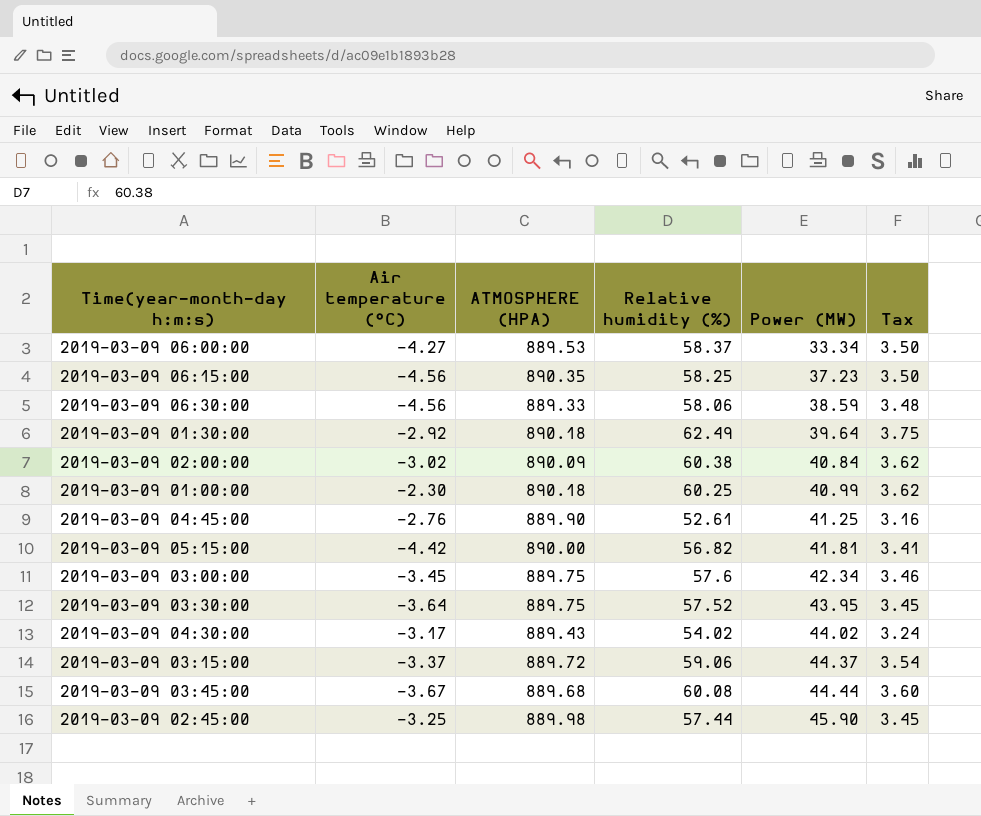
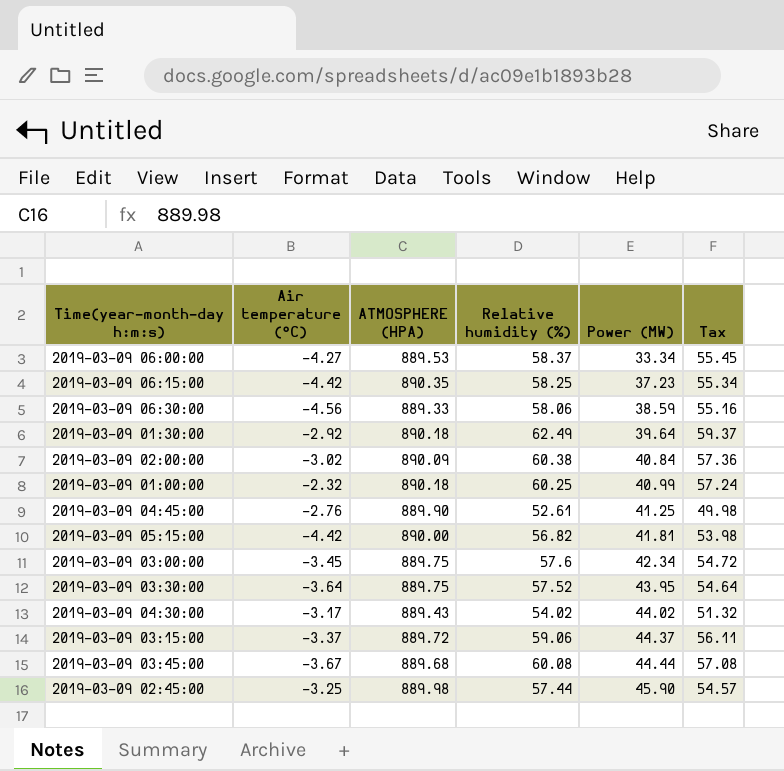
column Tax | formula: [Relative humidity (%)] * 0.06 -> [Relative humidity (%)] * 0.95
2019-03-09 06:15:00 | Air temperature (°C): -4.56 -> -4.42
2019-03-09 01:00:00 | Air temperature (°C): -2.30 -> -2.32

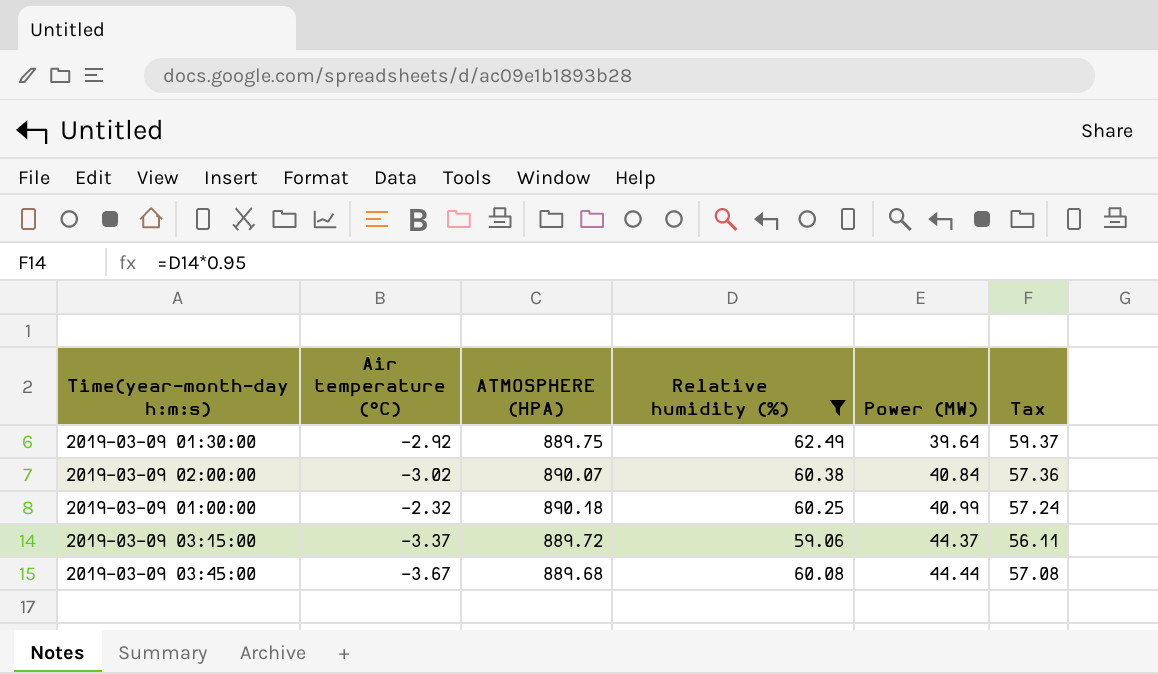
filter: none -> Relative humidity (%) >= 59.06
2019-03-09 01:30:00 | ATMOSPHERE (HPA): 890.18 -> 889.75
2019-03-09 02:00:00 | ATMOSPHERE (HPA): 890.09 -> 890.07

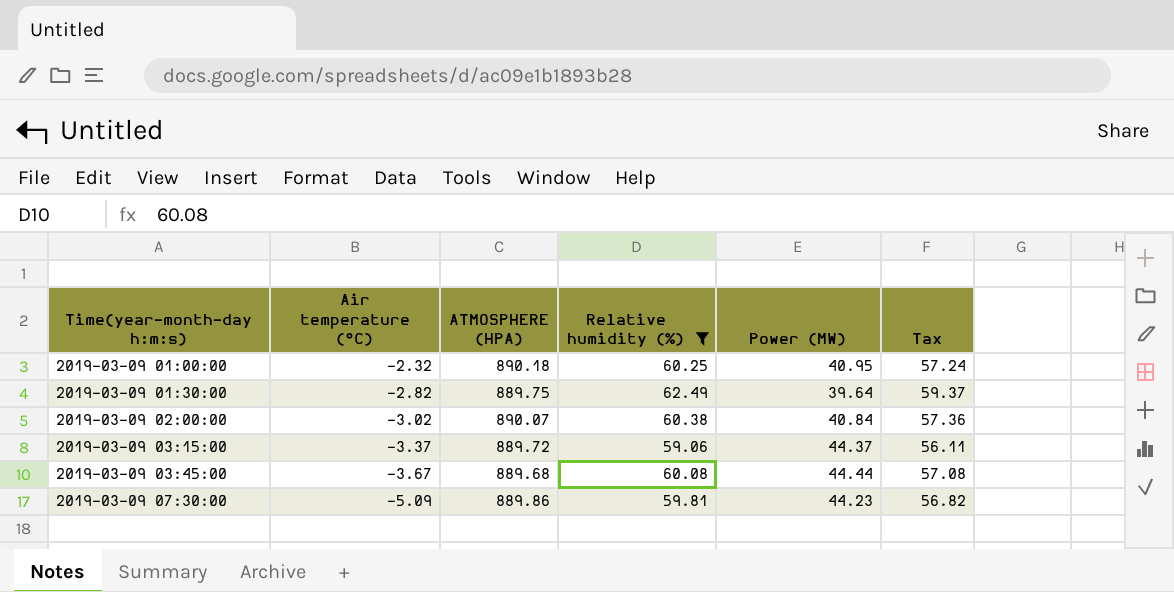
row order: Power (MW) ascending -> Time(year-month-day h:m:s) ascending
2019-03-09 01:00:00 | Power (MW): 40.99 -> 40.95
2019-03-09 01:30:00 | Air temperature (°C): -2.92 -> -2.82
row 2019-03-09 07:30:00: none -> -5.09 | 889.86 | 59.81 | 44.23 | 56.82

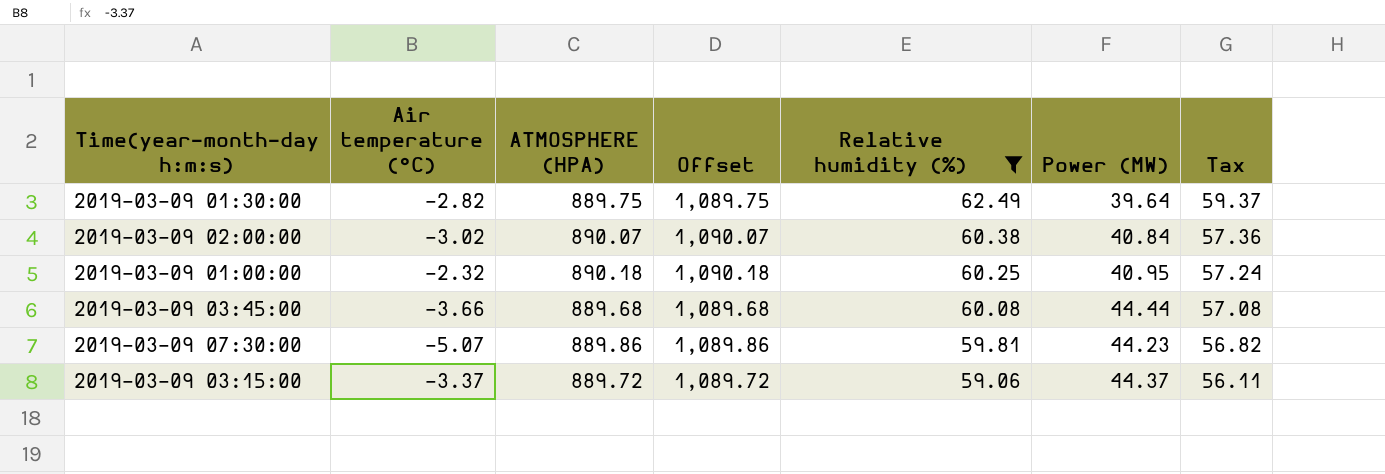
row order: Time(year-month-day h:m:s) ascending -> Relative humidity (%) descending
column Offset | formula: none -> [ATMOSPHERE (HPA)] + 200
2019-03-09 03:45:00 | Air temperature (°C): -3.67 -> -3.66
2019-03-09 07:30:00 | Air temperature (°C): -5.09 -> -5.07

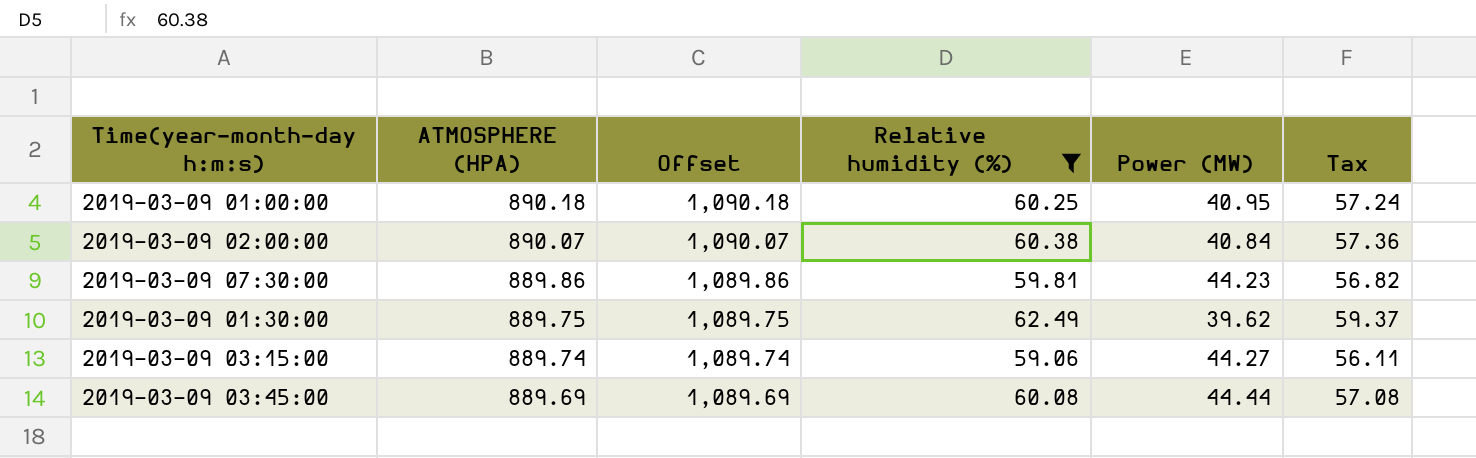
row order: Relative humidity (%) descending -> ATMOSPHERE (HPA) descending
column Air temperature (°C) | position: 2 -> none
2019-03-09 01:30:00 | Power (MW): 39.64 -> 39.62
2019-03-09 03:15:00 | ATMOSPHERE (HPA): 889.72 -> 889.74
2019-03-09 03:15:00 | Offset: 1,089.72 -> 1,089.74
2019-03-09 03:15:00 | Power (MW): 44.37 -> 44.27
2019-03-09 03:45:00 | ATMOSPHERE (HPA): 889.68 -> 889.69
2019-03-09 03:45:00 | Offset: 1,089.68 -> 1,089.69

